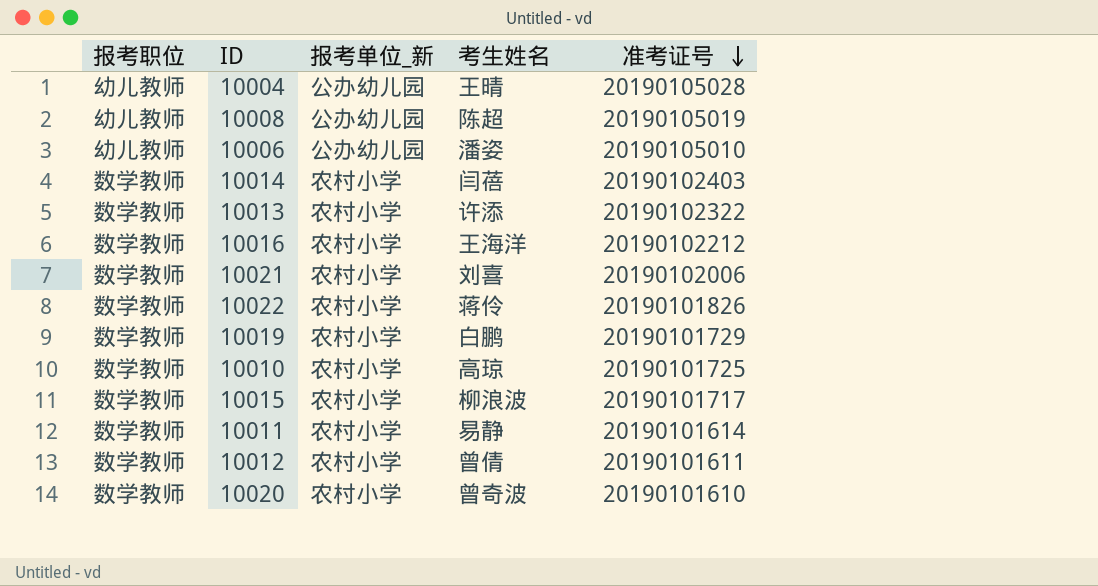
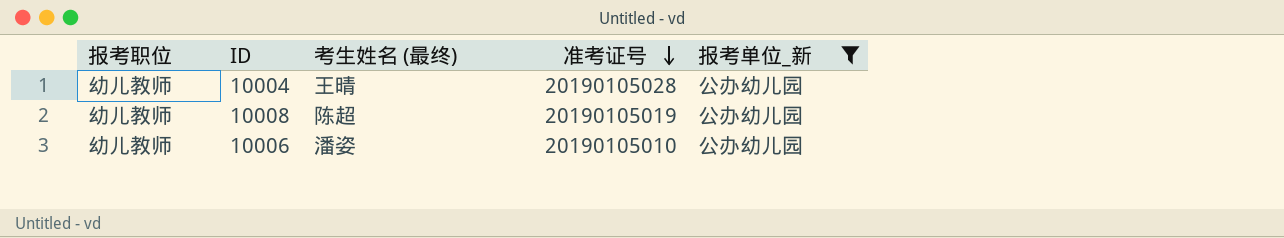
filter: none -> 报考单位_新 = 公办幼儿园
column name: 考生姓名 -> 考生姓名 (最终)
column 报考单位_新 | position: 3 -> 5

